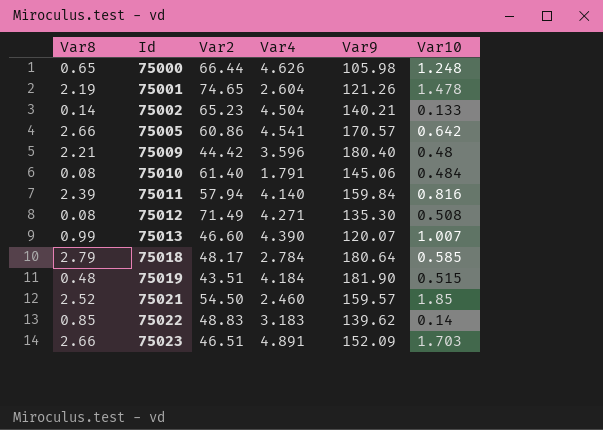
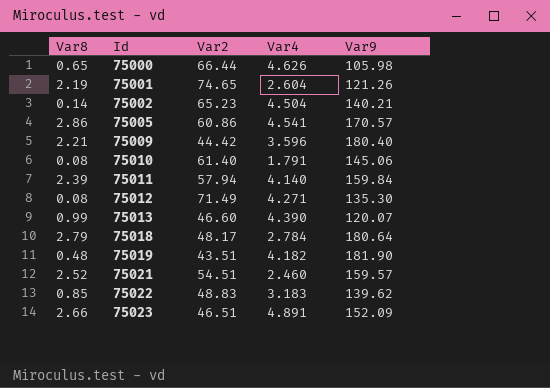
column Var10 | position: 6 -> none
75005 | Var8: 2.66 -> 2.86
75019 | Var4: 4.184 -> 4.182
75021 | Var2: 54.50 -> 54.51

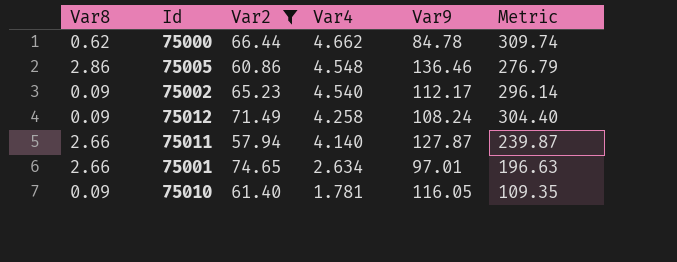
filter: none -> Var2 >= 57.94
row order: Id ascending -> Var4 descending
column Metric | formula: none -> [Var2] * [Var4]
75000 | Var8: 0.65 -> 0.62
75000 | Var4: 4.626 -> 4.662
75000 | Var9: 105.98 -> 84.78
75005 | Var4: 4.541 -> 4.548
75005 | Var9: 170.57 -> 136.46
75002 | Var8: 0.14 -> 0.09
75002 | Var4: 4.504 -> 4.540
75002 | Var9: 140.21 -> 112.17
75012 | Var8: 0.08 -> 0.09
75012 | Var4: 4.271 -> 4.258
75012 | Var9: 135.30 -> 108.24
75011 | Var8: 2.39 -> 2.66
75011 | Var9: 159.84 -> 127.87
75001 | Var8: 2.19 -> 2.66
75001 | Var4: 2.604 -> 2.634
75001 | Var9: 121.26 -> 97.01
75010 | Var8: 0.08 -> 0.09
75010 | Var4: 1.791 -> 1.781
75010 | Var9: 145.06 -> 116.05

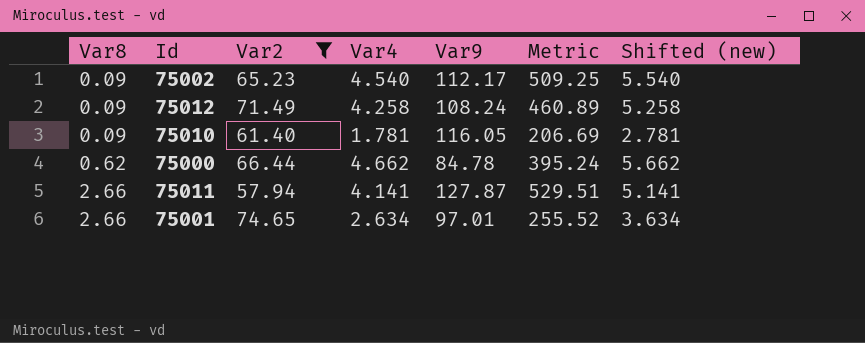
row order: Var4 descending -> Var8 ascending
column Metric | formula: [Var2] * [Var4] -> [Var4] * [Var9]
column Shifted (new) | formula: none -> [Var4] + 1
row 75005: 2.86 | 60.86 | 4.548 | 136.46 | 276.79 -> none
75011 | Var4: 4.140 -> 4.141

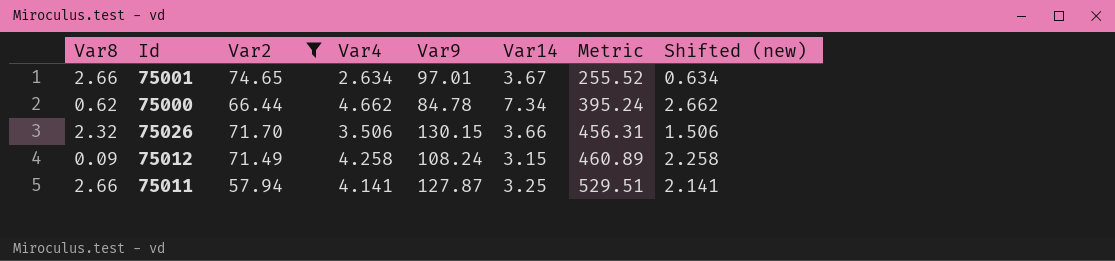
row order: Var8 ascending -> Metric ascending
column Var14 | position: none -> 6
column Shifted (new) | formula: [Var4] + 1 -> [Var4] - 2
row 75002: 0.09 | 65.23 | 4.540 | 112.17 | 509.25 | 5.540 -> none
row 75010: 0.09 | 61.40 | 1.781 | 116.05 | 206.69 | 2.781 -> none
row 75026: none -> 2.32 | 71.70 | 3.506 | 130.15 | 3.66 | 456.31 | 1.506

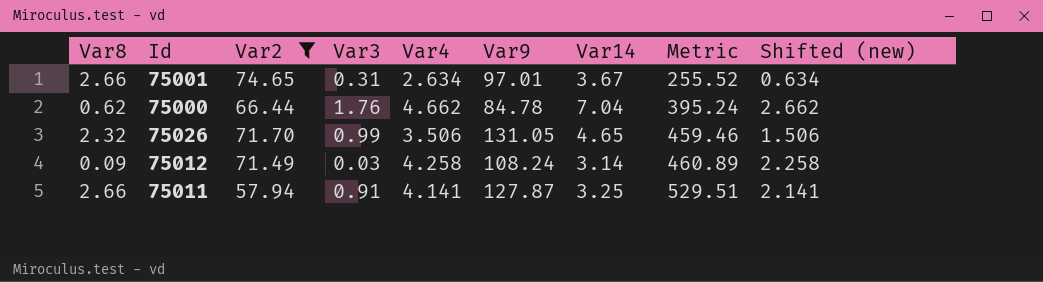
column Var3 | position: none -> 4
75000 | Var14: 7.34 -> 7.04
75026 | Var9: 130.15 -> 131.05
75026 | Var14: 3.66 -> 4.65
75026 | Metric: 456.31 -> 459.46
75012 | Var14: 3.15 -> 3.14

